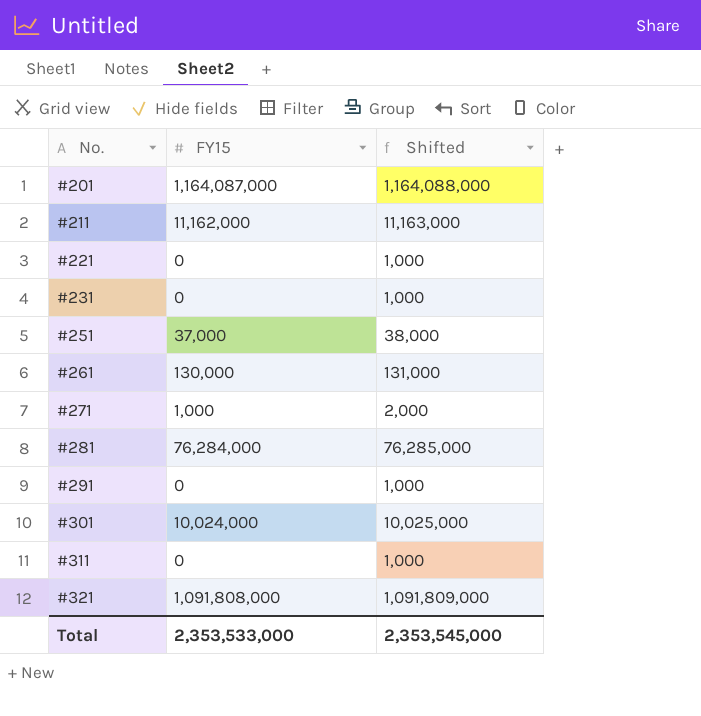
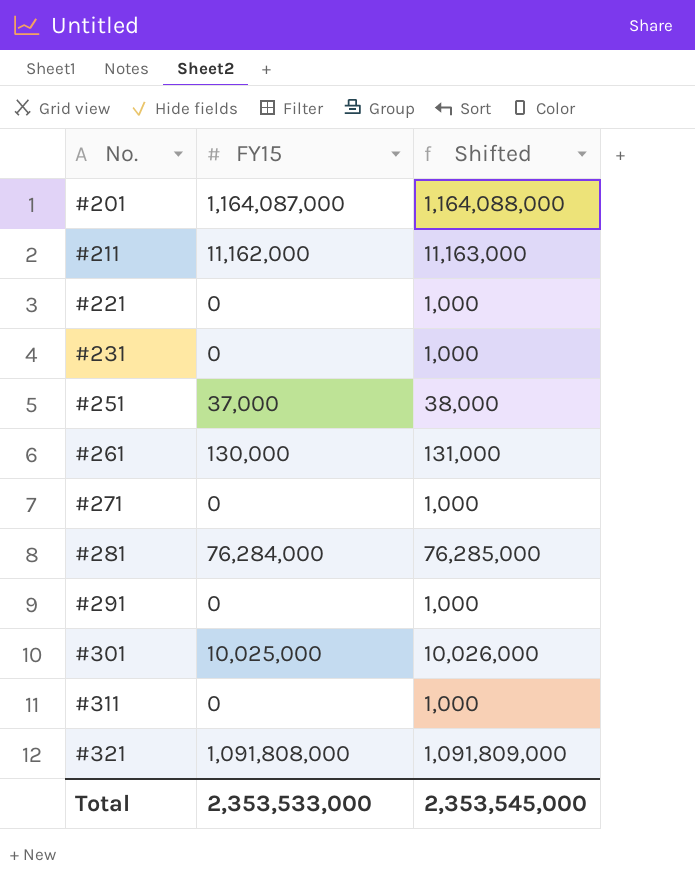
#271 | FY15: 1,000 -> 0
#271 | Shifted: 2,000 -> 1,000
#301 | FY15: 10,024,000 -> 10,025,000
#301 | Shifted: 10,025,000 -> 10,026,000

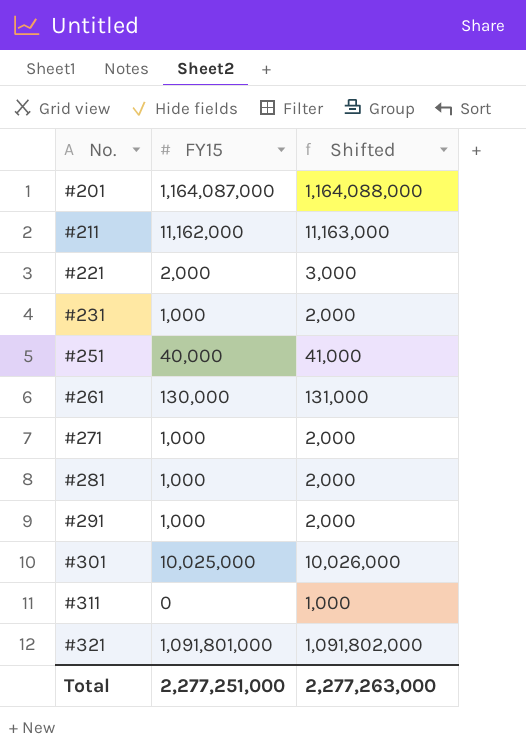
#221 | FY15: 0 -> 2,000
#221 | Shifted: 1,000 -> 3,000
#231 | FY15: 0 -> 1,000
#231 | Shifted: 1,000 -> 2,000
#251 | FY15: 37,000 -> 40,000
#251 | Shifted: 38,000 -> 41,000
#271 | FY15: 0 -> 1,000
#271 | Shifted: 1,000 -> 2,000
#281 | FY15: 76,284,000 -> 1,000
#281 | Shifted: 76,285,000 -> 2,000
#291 | FY15: 0 -> 1,000
#291 | Shifted: 1,000 -> 2,000
#321 | FY15: 1,091,808,000 -> 1,091,801,000
#321 | Shifted: 1,091,809,000 -> 1,091,802,000
Total | FY15: 2,353,533,000 -> 2,277,251,000
Total | Shifted: 2,353,545,000 -> 2,277,263,000

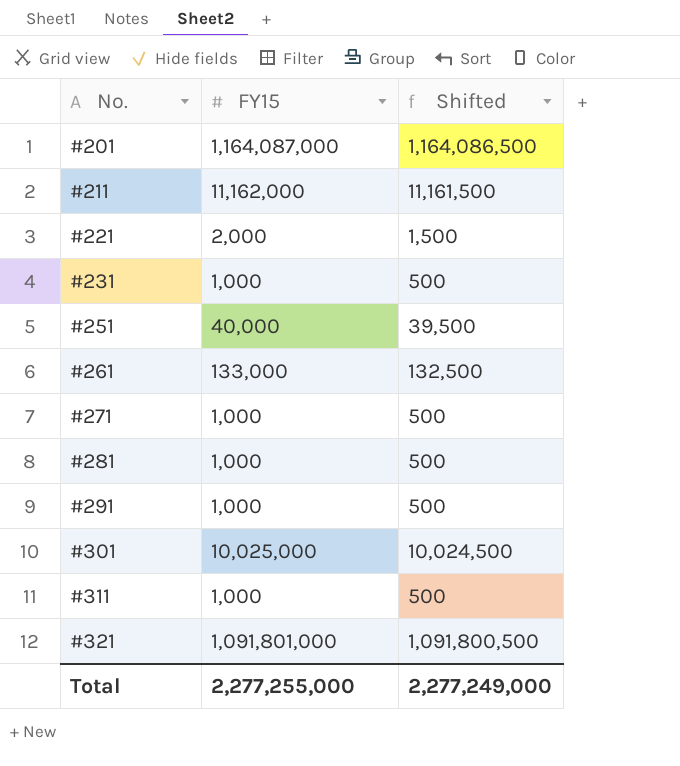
column Shifted | formula: [FY15] + 1000 -> [FY15] - 500
#261 | FY15: 130,000 -> 133,000
#311 | FY15: 0 -> 1,000
Total | FY15: 2,277,251,000 -> 2,277,255,000
Total | Shifted: 2,277,263,000 -> 2,277,249,000

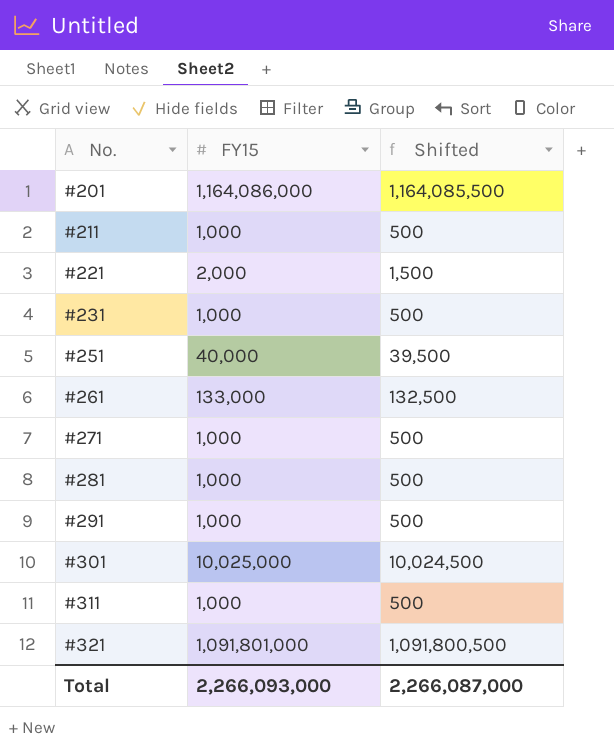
#201 | FY15: 1,164,087,000 -> 1,164,086,000
#201 | Shifted: 1,164,086,500 -> 1,164,085,500
#211 | FY15: 11,162,000 -> 1,000
#211 | Shifted: 11,161,500 -> 500
Total | FY15: 2,277,255,000 -> 2,266,093,000
Total | Shifted: 2,277,249,000 -> 2,266,087,000

